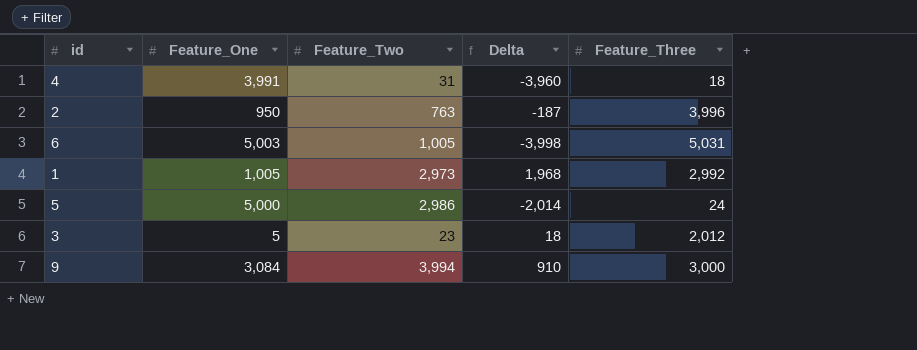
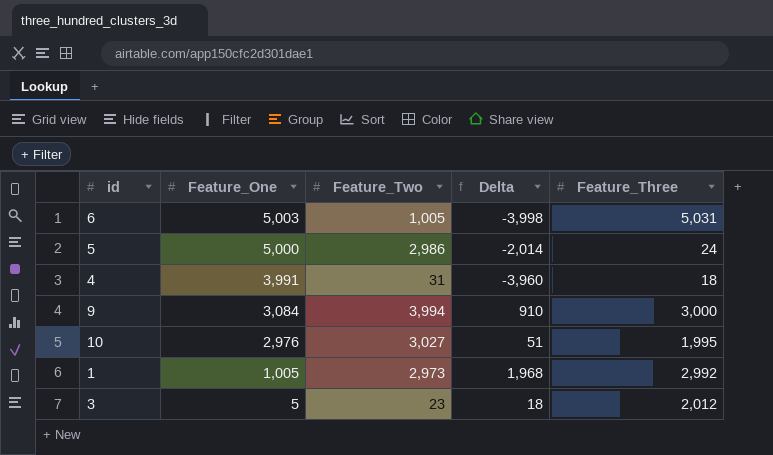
row order: none -> Feature_One descending
row 2: 950 | 763 | -187 | 3,996 -> none
row 10: none -> 2,976 | 3,027 | 51 | 1,995

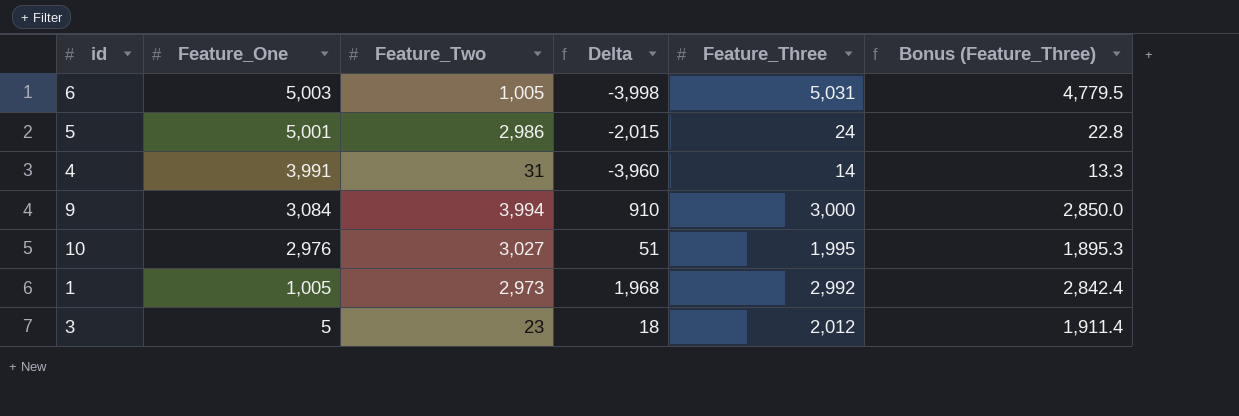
column Bonus (Feature_Three) | formula: none -> [Feature_Three] * 0.95
5 | Feature_One: 5,000 -> 5,001
5 | Delta: -2,014 -> -2,015
4 | Feature_Three: 18 -> 14

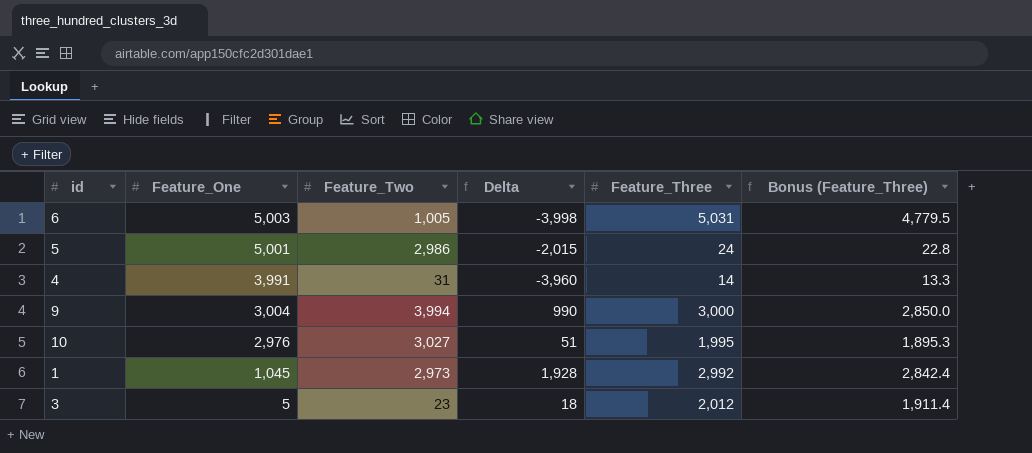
9 | Feature_One: 3,084 -> 3,004
9 | Delta: 910 -> 990
1 | Feature_One: 1,005 -> 1,045
1 | Delta: 1,968 -> 1,928

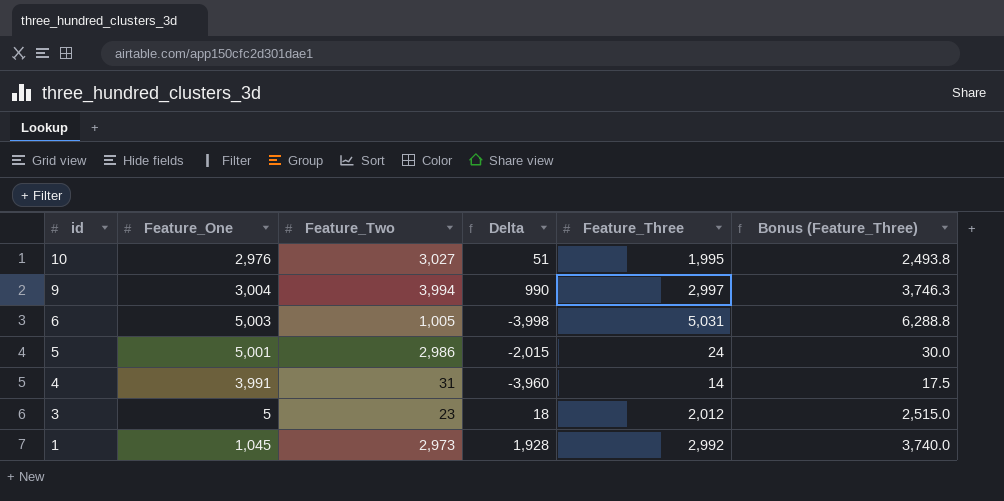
row order: Feature_One descending -> id descending
column Bonus (Feature_Three) | formula: [Feature_Three] * 0.95 -> [Feature_Three] * 1.25
9 | Feature_Three: 3,000 -> 2,997

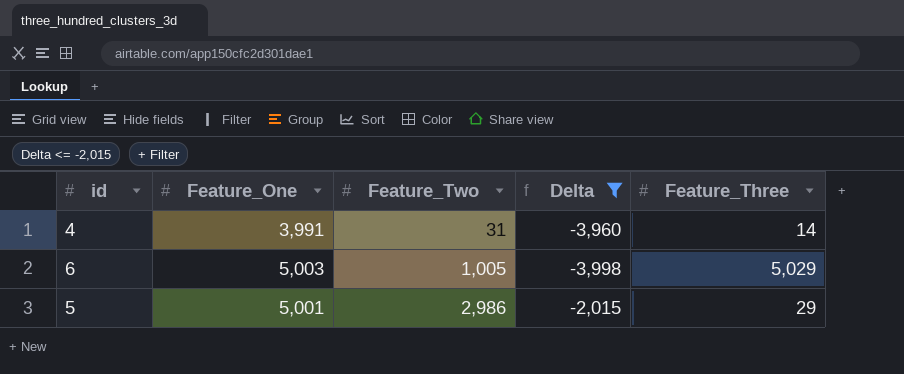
filter: none -> Delta <= -2,015
row order: id descending -> Feature_Two ascending
column Bonus (Feature_Three) | formula: [Feature_Three] * 1.25 -> none
6 | Feature_Three: 5,031 -> 5,029
5 | Feature_Three: 24 -> 29

